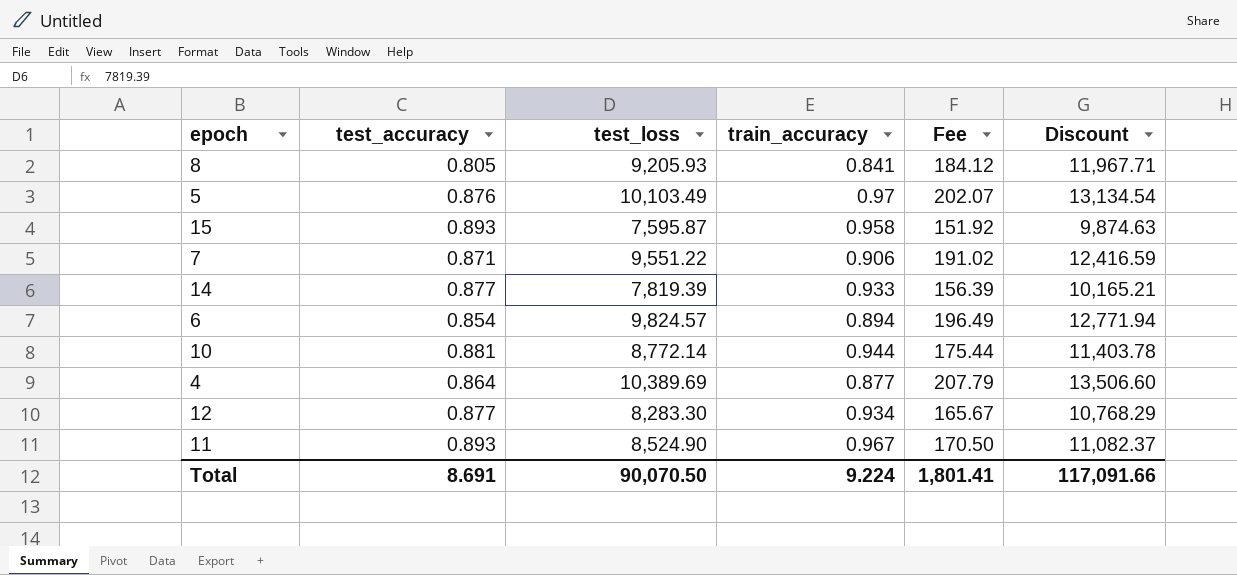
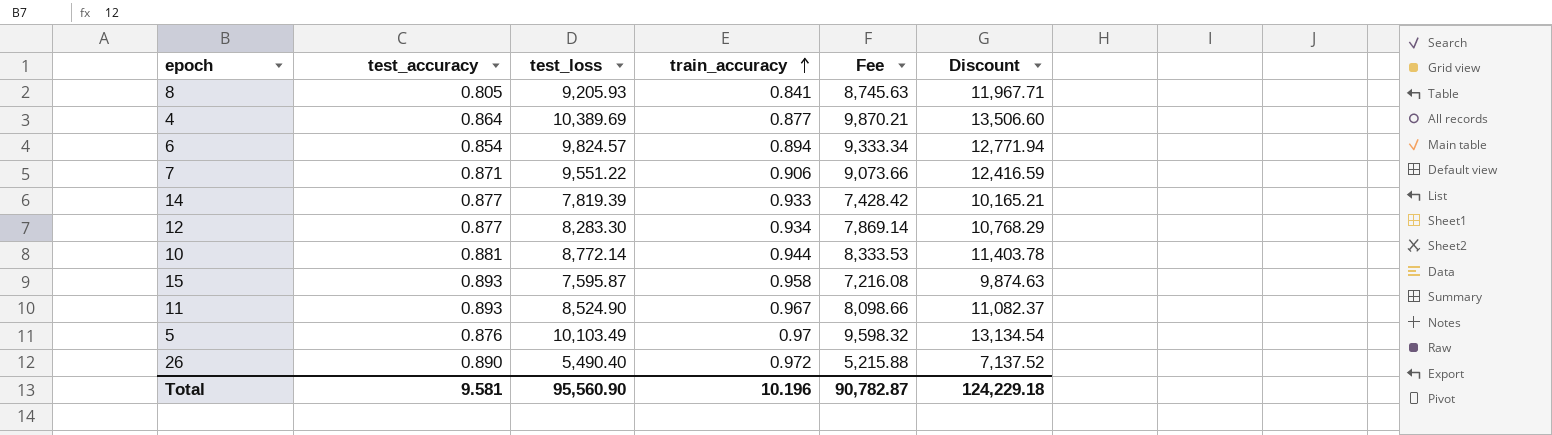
row order: none -> train_accuracy ascending
column Fee | formula: [test_loss] * 0.02 -> [test_loss] * 0.95
row 26: none -> 0.890 | 5,490.40 | 0.972 | 5,215.88 | 7,137.52
Total | test_accuracy: 8.691 -> 9.581
Total | test_loss: 90,070.50 -> 95,560.90
Total | train_accuracy: 9.224 -> 10.196
Total | Fee: 1,801.41 -> 90,782.87
Total | Discount: 117,091.66 -> 124,229.18

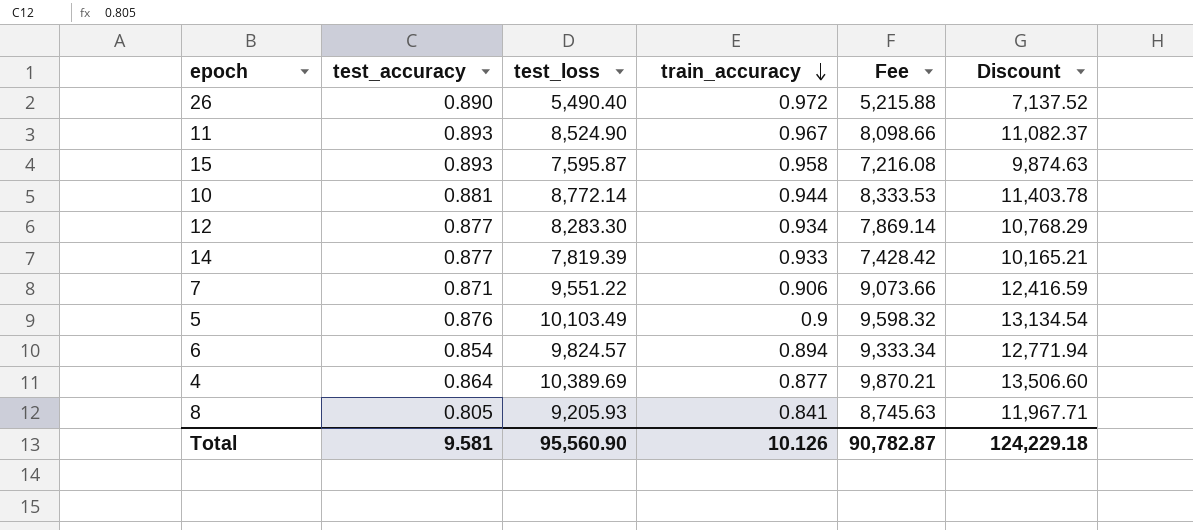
row order: train_accuracy ascending -> train_accuracy descending
5 | train_accuracy: 0.97 -> 0.9
Total | train_accuracy: 10.196 -> 10.126

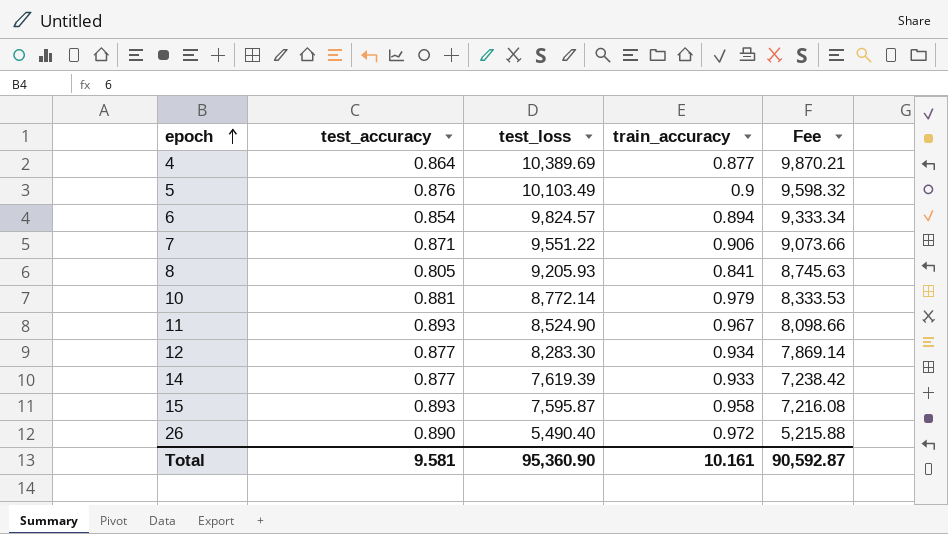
row order: train_accuracy descending -> epoch ascending
column Discount | formula: [test_loss] * 1.3 -> none
10 | train_accuracy: 0.944 -> 0.979
14 | test_loss: 7,819.39 -> 7,619.39
14 | Fee: 7,428.42 -> 7,238.42
Total | test_loss: 95,560.90 -> 95,360.90
Total | train_accuracy: 10.126 -> 10.161
Total | Fee: 90,782.87 -> 90,592.87

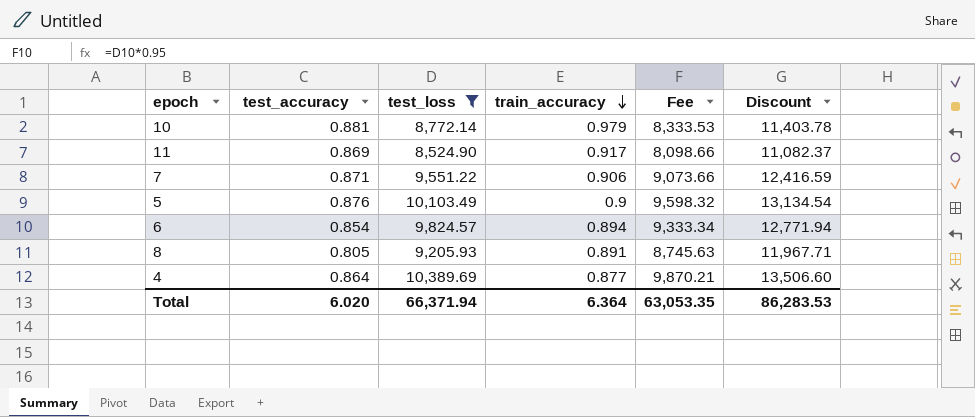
filter: none -> test_loss >= 8,524.90
row order: epoch ascending -> train_accuracy descending
column Discount | formula: none -> [test_loss] * 1.3
11 | test_accuracy: 0.893 -> 0.869
11 | train_accuracy: 0.967 -> 0.917
8 | train_accuracy: 0.841 -> 0.891
Total | test_accuracy: 9.581 -> 6.020
Total | test_loss: 95,360.90 -> 66,371.94
Total | train_accuracy: 10.161 -> 6.364
Total | Fee: 90,592.87 -> 63,053.35

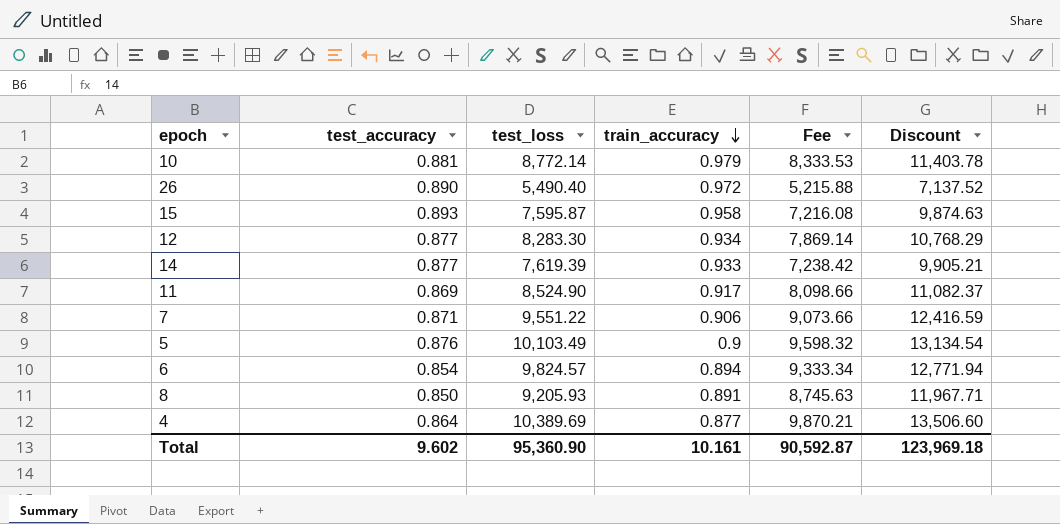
filter: test_loss >= 8,524.90 -> none
8 | test_accuracy: 0.805 -> 0.850
Total | test_accuracy: 6.020 -> 9.602
Total | test_loss: 66,371.94 -> 95,360.90
Total | train_accuracy: 6.364 -> 10.161
Total | Fee: 63,053.35 -> 90,592.87
Total | Discount: 86,283.53 -> 123,969.18

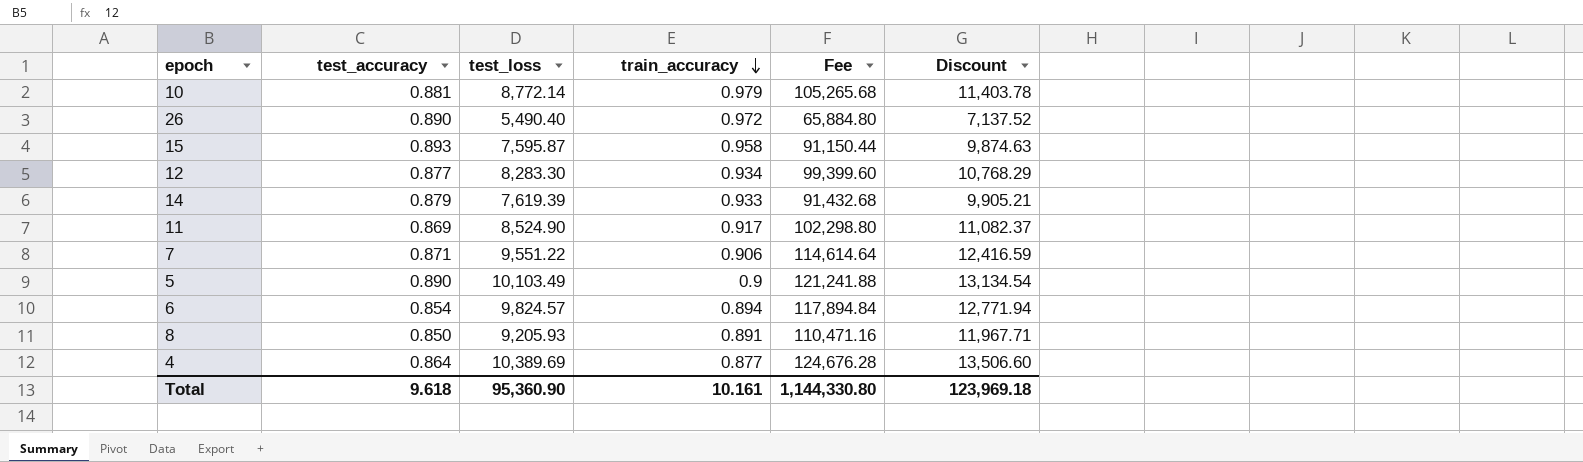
column Fee | formula: [test_loss] * 0.95 -> [test_loss] * 12
14 | test_accuracy: 0.877 -> 0.879
5 | test_accuracy: 0.876 -> 0.890
Total | test_accuracy: 9.602 -> 9.618
Total | Fee: 90,592.87 -> 1,144,330.80

